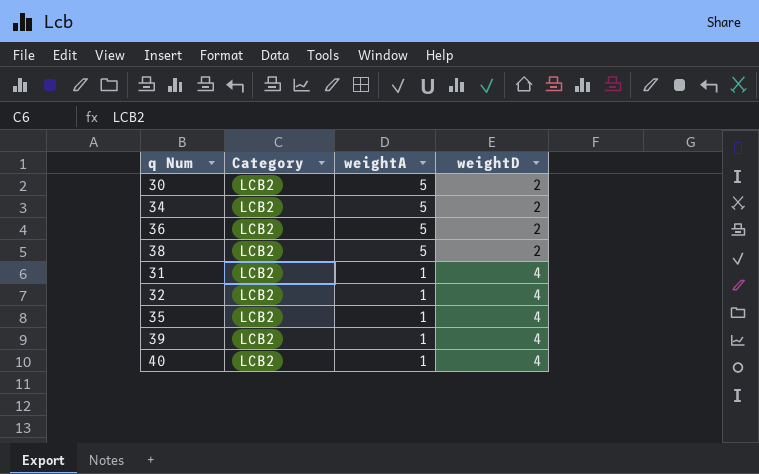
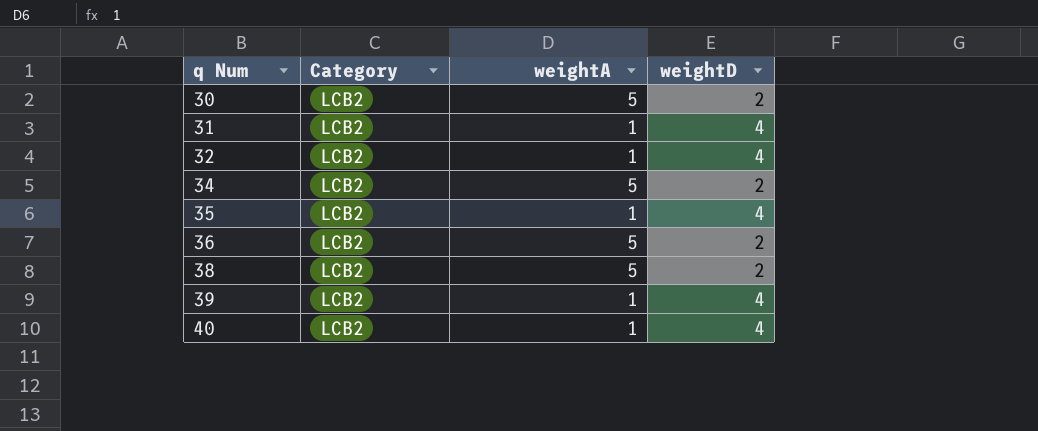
row order: weightA descending -> q Num ascending

